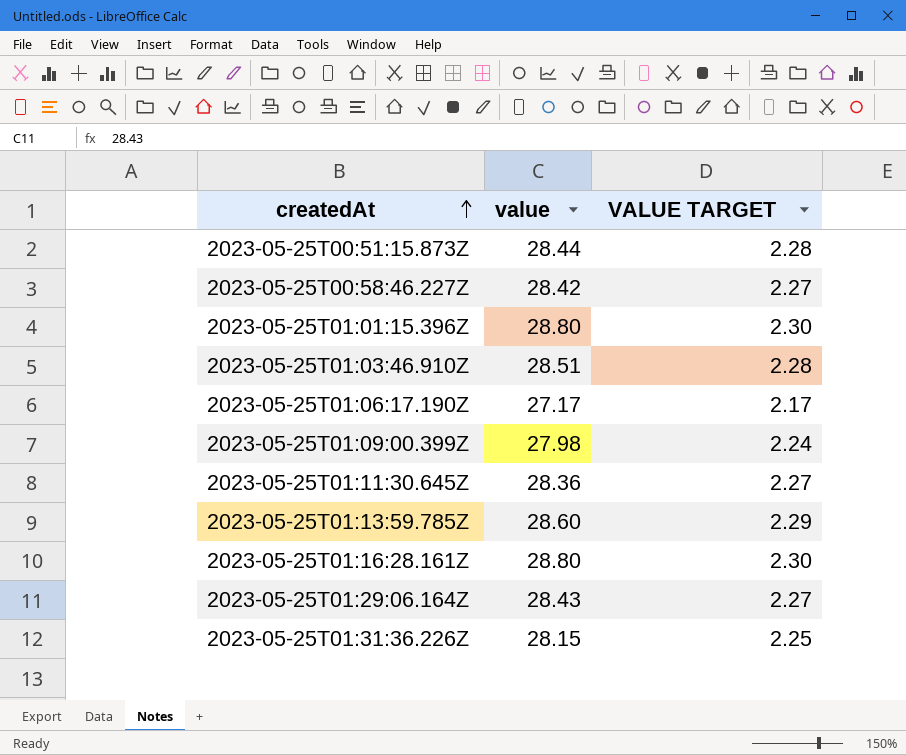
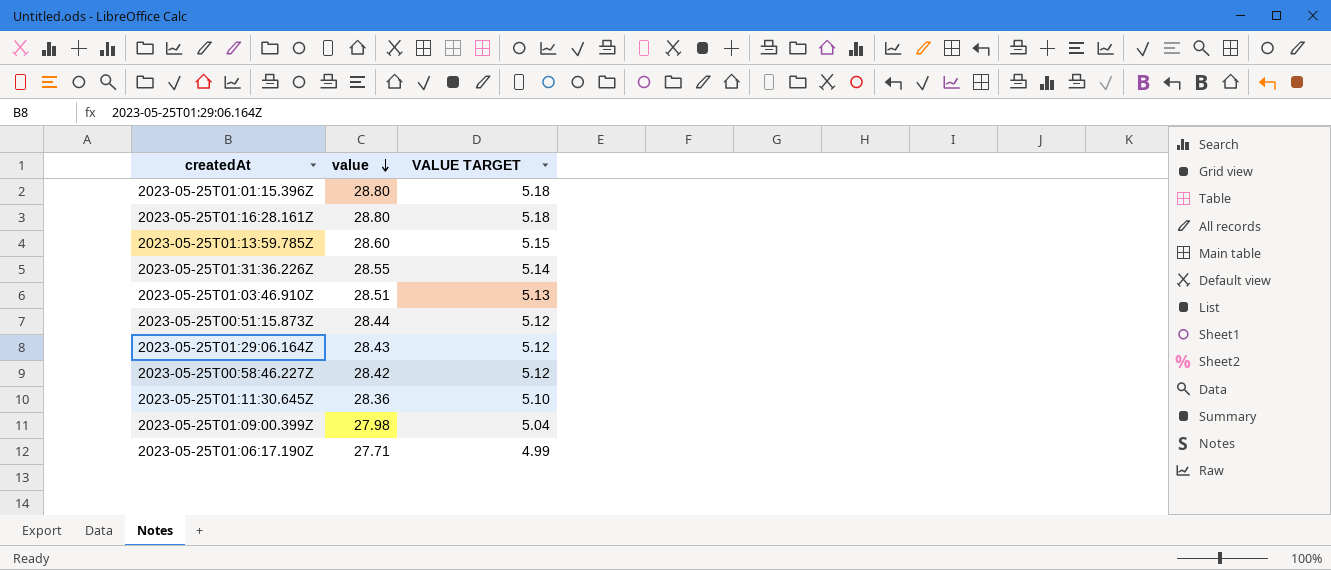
row order: createdAt ascending -> value descending
column VALUE TARGET | formula: [value] * 0.08 -> [value] * 0.18
2023-05-25T01:31:36.226Z | value: 28.15 -> 28.55
2023-05-25T01:06:17.190Z | value: 27.17 -> 27.71

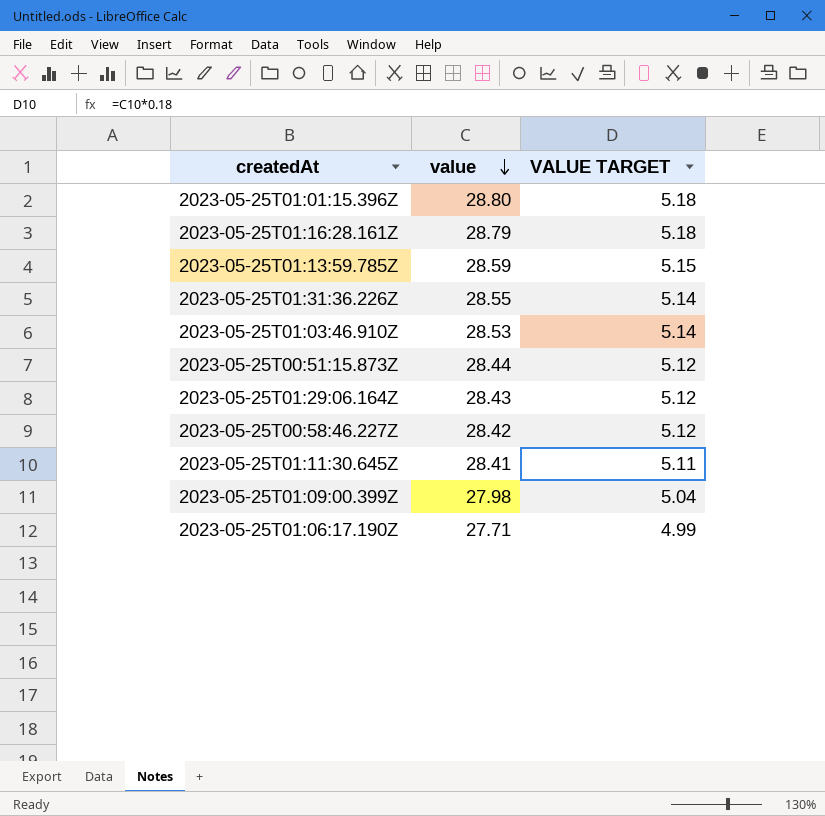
2023-05-25T01:16:28.161Z | value: 28.80 -> 28.79
2023-05-25T01:13:59.785Z | value: 28.60 -> 28.59
2023-05-25T01:03:46.910Z | value: 28.51 -> 28.53
2023-05-25T01:03:46.910Z | VALUE TARGET: 5.13 -> 5.14
2023-05-25T01:11:30.645Z | value: 28.36 -> 28.41
2023-05-25T01:11:30.645Z | VALUE TARGET: 5.10 -> 5.11

